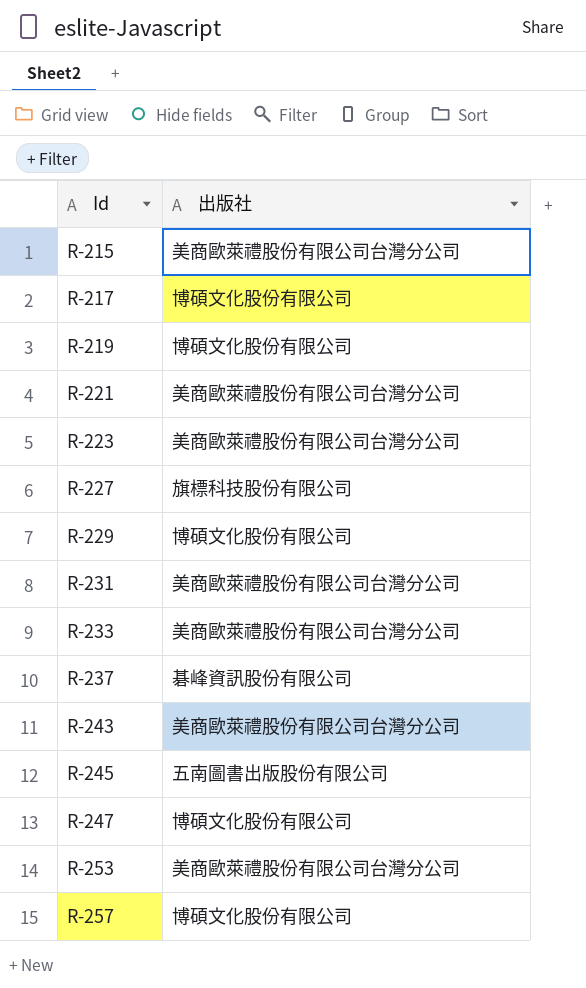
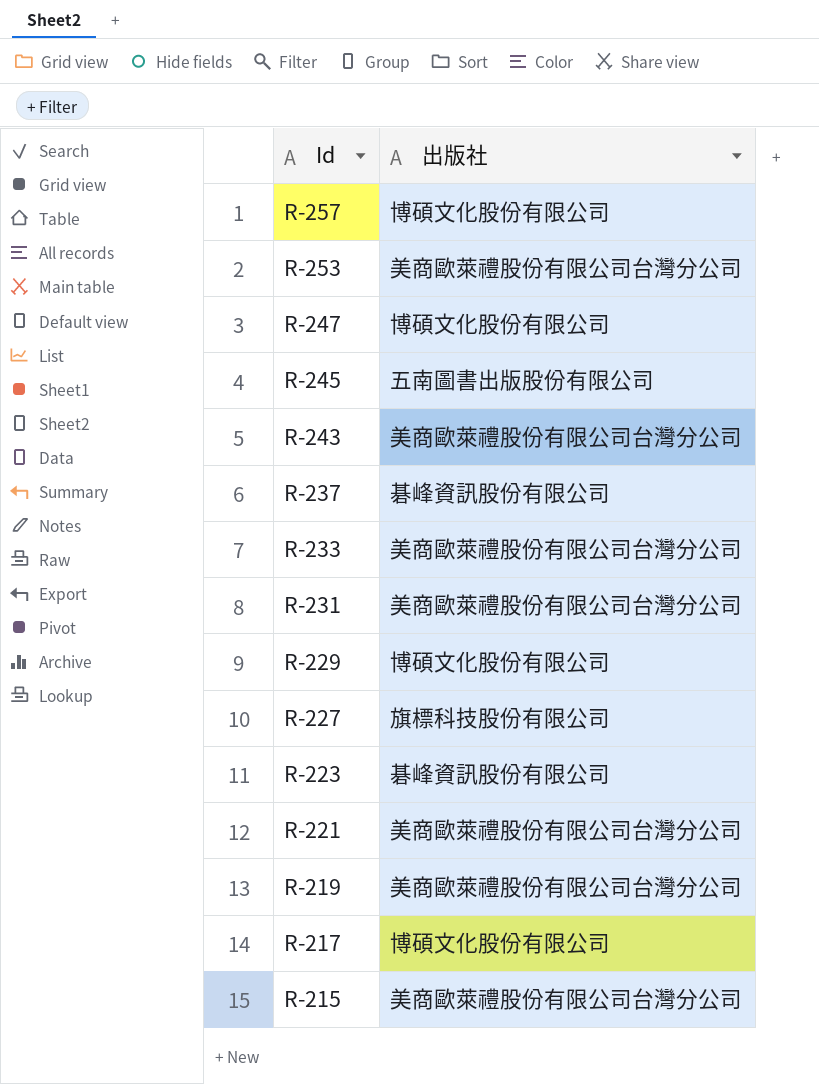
row order: Id ascending -> Id descending
R-223 | 出版社: 美商歐萊禮股份有限公司台灣分公司 -> 碁峰資訊股份有限公司
R-219 | 出版社: 博碩文化股份有限公司 -> 美商歐萊禮股份有限公司台灣分公司

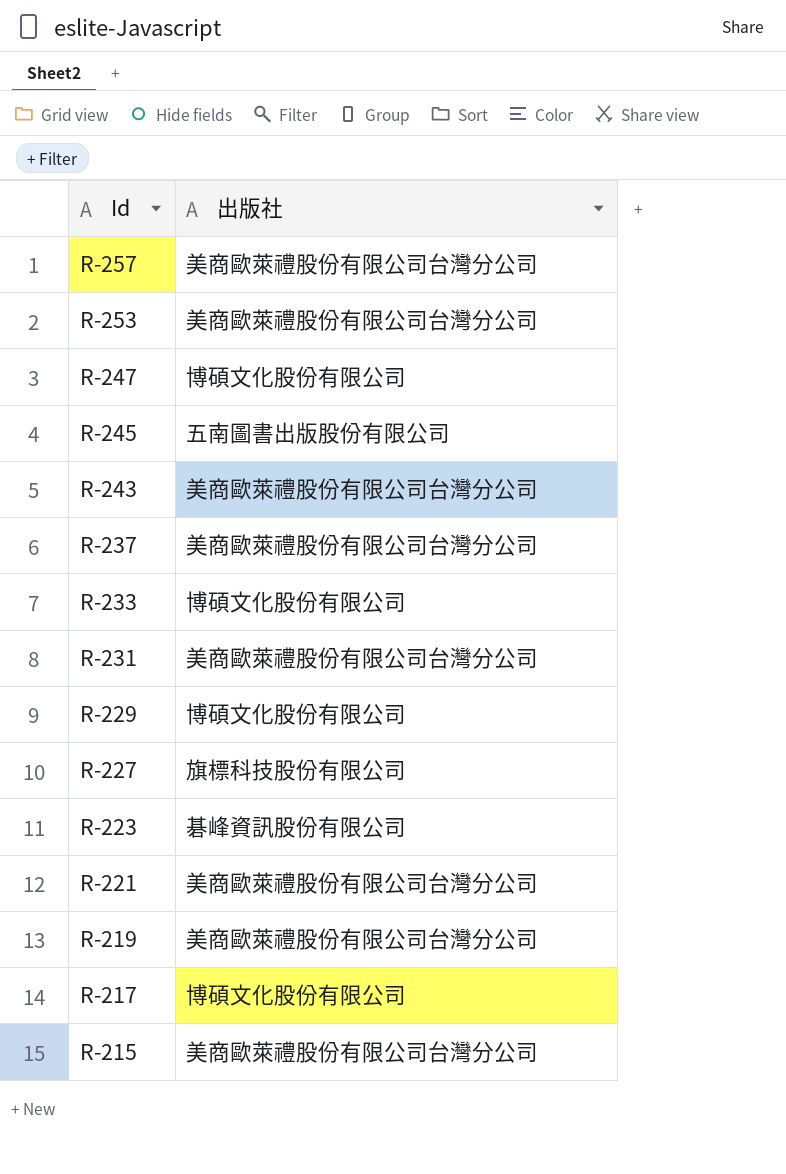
R-257 | 出版社: 博碩文化股份有限公司 -> 美商歐萊禮股份有限公司台灣分公司
R-237 | 出版社: 碁峰資訊股份有限公司 -> 美商歐萊禮股份有限公司台灣分公司
R-233 | 出版社: 美商歐萊禮股份有限公司台灣分公司 -> 博碩文化股份有限公司

